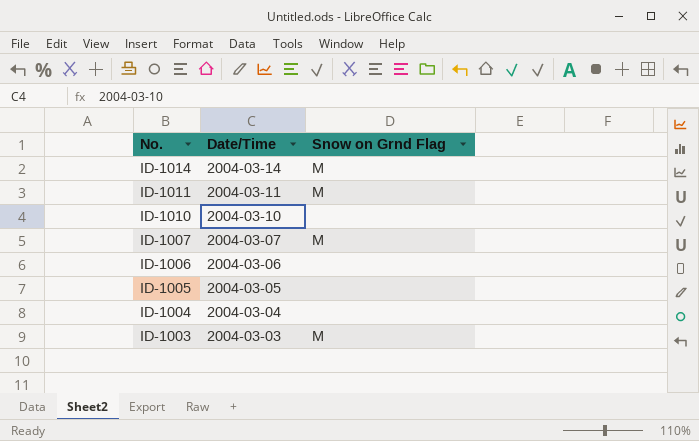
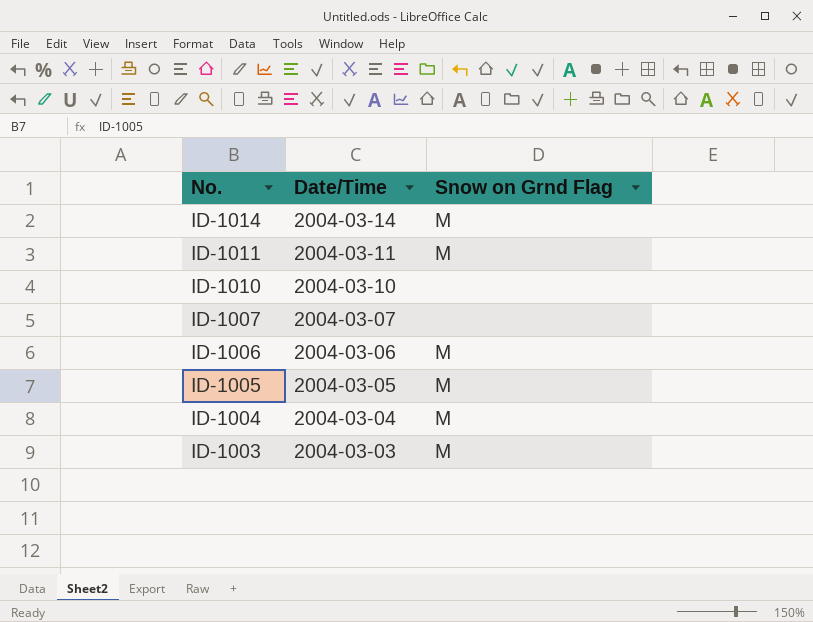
ID-1007 | Snow on Grnd Flag: M -> none
ID-1006 | Snow on Grnd Flag: none -> M
ID-1005 | Snow on Grnd Flag: none -> M
ID-1004 | Snow on Grnd Flag: none -> M

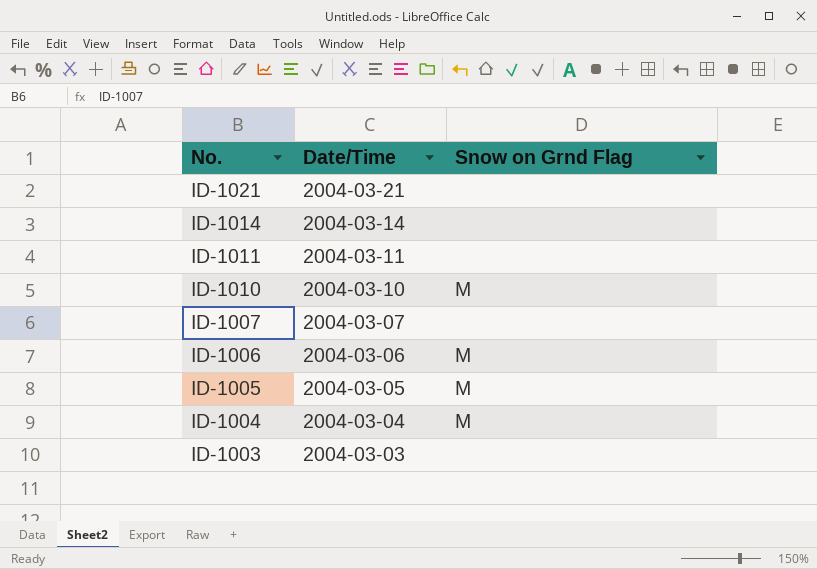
row ID-1021: none -> 2004-03-21 | none
ID-1014 | Snow on Grnd Flag: M -> none
ID-1011 | Snow on Grnd Flag: M -> none
ID-1010 | Snow on Grnd Flag: none -> M
ID-1003 | Snow on Grnd Flag: M -> none

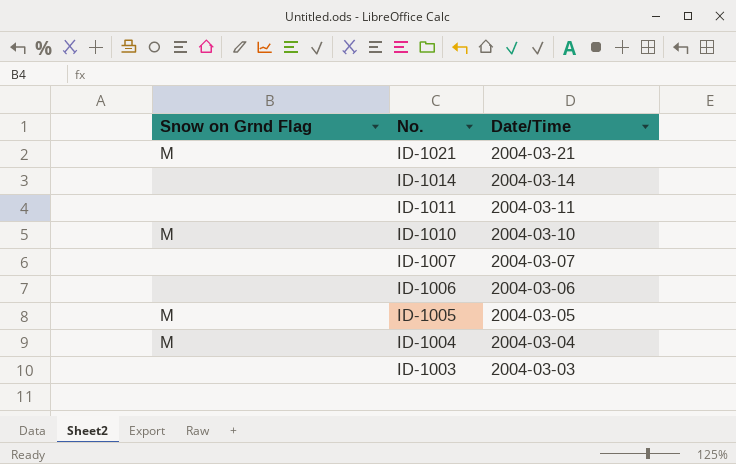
column Snow on Grnd Flag | position: 3 -> 1
ID-1021 | Snow on Grnd Flag: none -> M
ID-1006 | Snow on Grnd Flag: M -> none

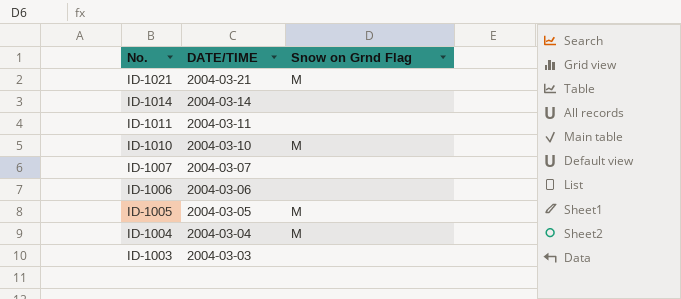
column name: Date/Time -> DATE/TIME
column Snow on Grnd Flag | position: 1 -> 3

